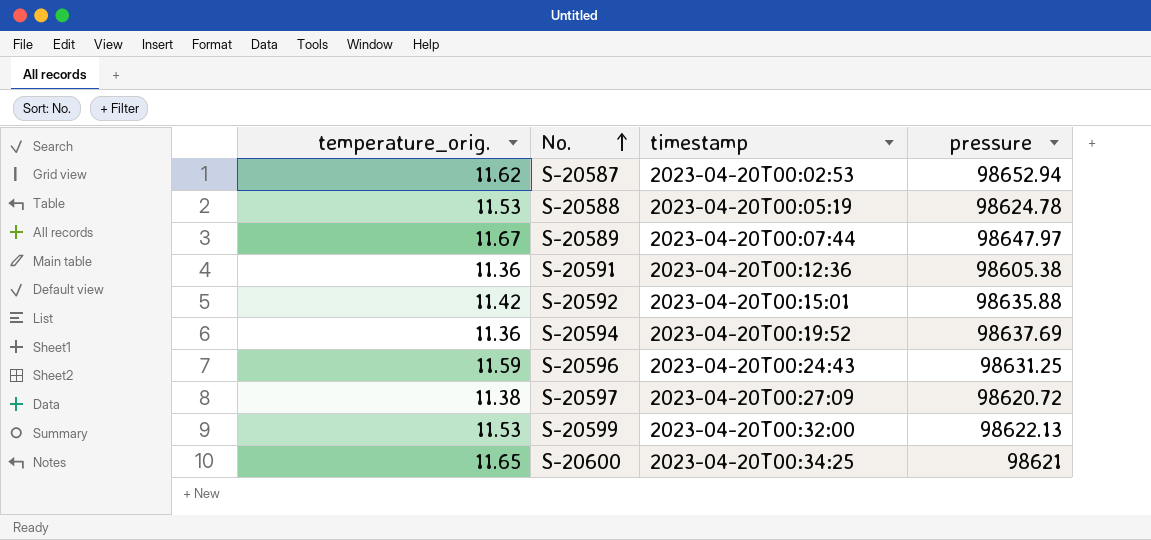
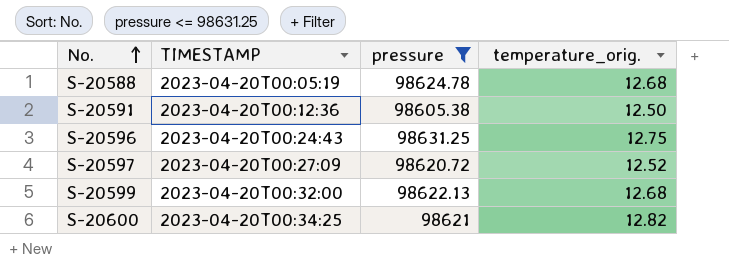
filter: none -> pressure <= 98631.25
column name: timestamp -> TIMESTAMP
column temperature_orig. | position: 1 -> 4
S-20588 | temperature_orig.: 11.53 -> 12.68
S-20591 | temperature_orig.: 11.36 -> 12.50
S-20596 | temperature_orig.: 11.59 -> 12.75
S-20597 | temperature_orig.: 11.38 -> 12.52
S-20599 | temperature_orig.: 11.53 -> 12.68
S-20600 | temperature_orig.: 11.65 -> 12.82

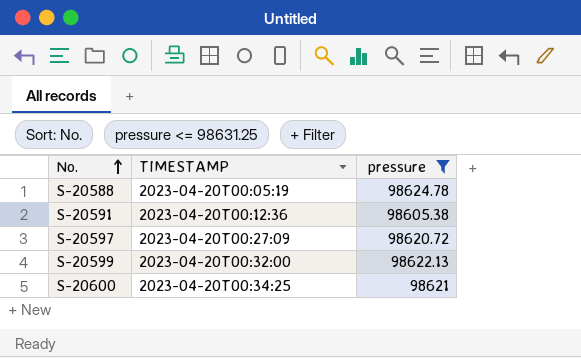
column temperature_orig. | position: 4 -> none
row S-20596: 2023-04-20T00:24:43 | 98631.25 | 12.75 -> none

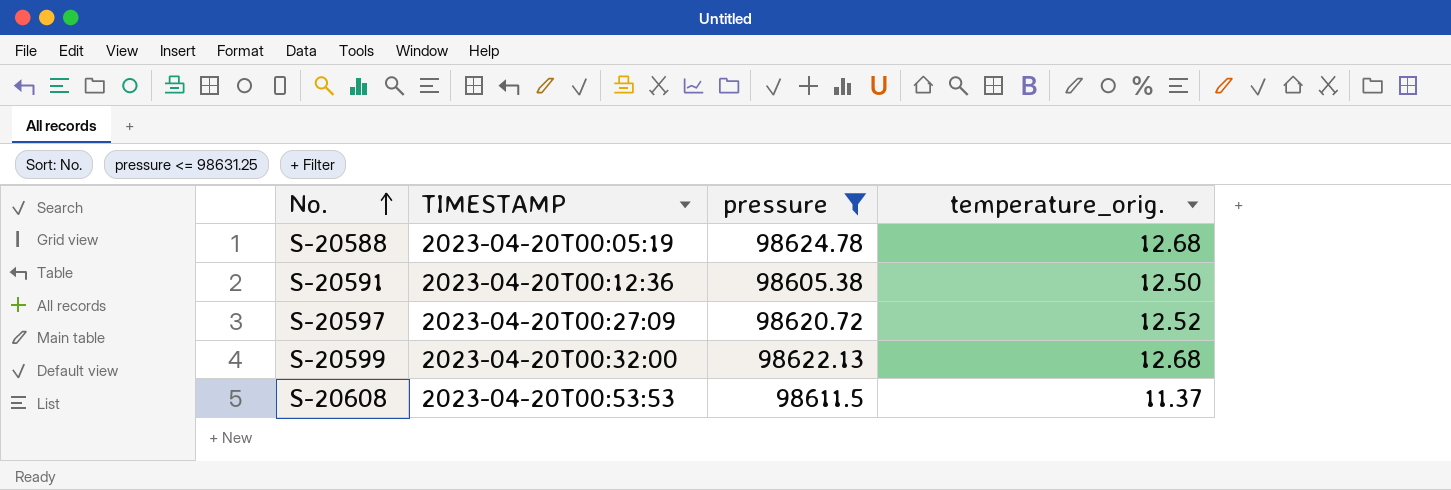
column temperature_orig. | position: none -> 4
row S-20600: 2023-04-20T00:34:25 | 98621 -> none
row S-20608: none -> 2023-04-20T00:53:53 | 98611.5 | 11.37

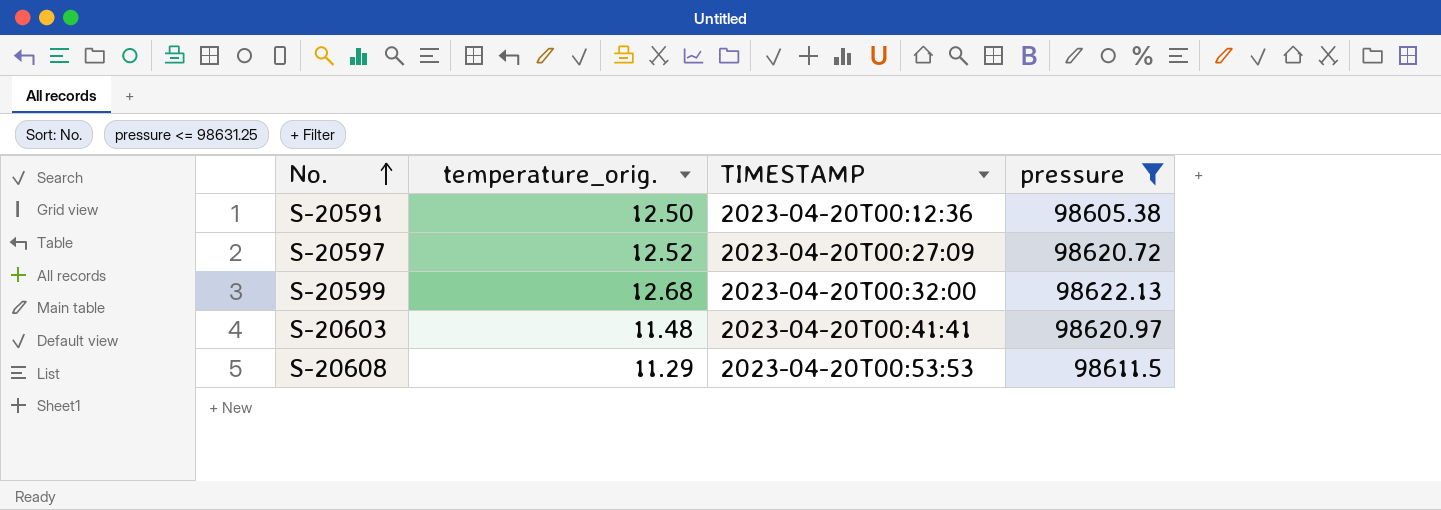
column temperature_orig. | position: 4 -> 2
row S-20588: 2023-04-20T00:05:19 | 98624.78 | 12.68 -> none
row S-20603: none -> 11.48 | 2023-04-20T00:41:41 | 98620.97
S-20608 | temperature_orig.: 11.37 -> 11.29

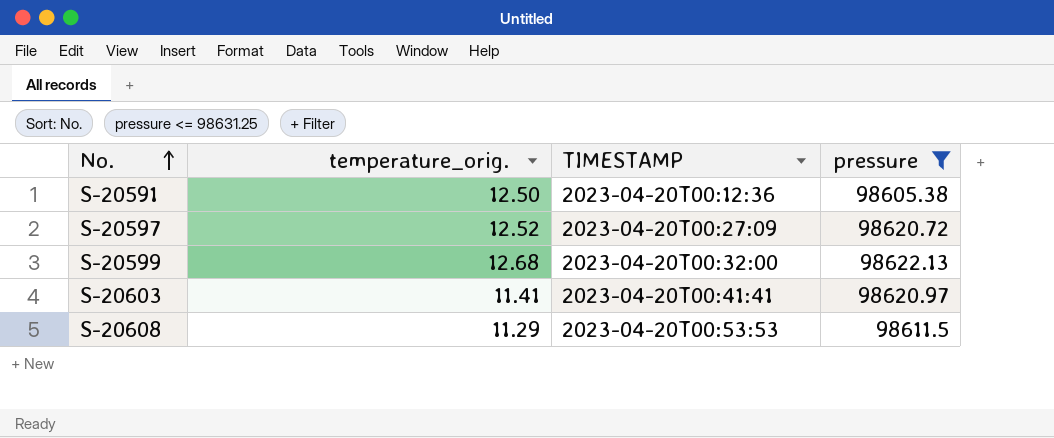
S-20603 | temperature_orig.: 11.48 -> 11.41

